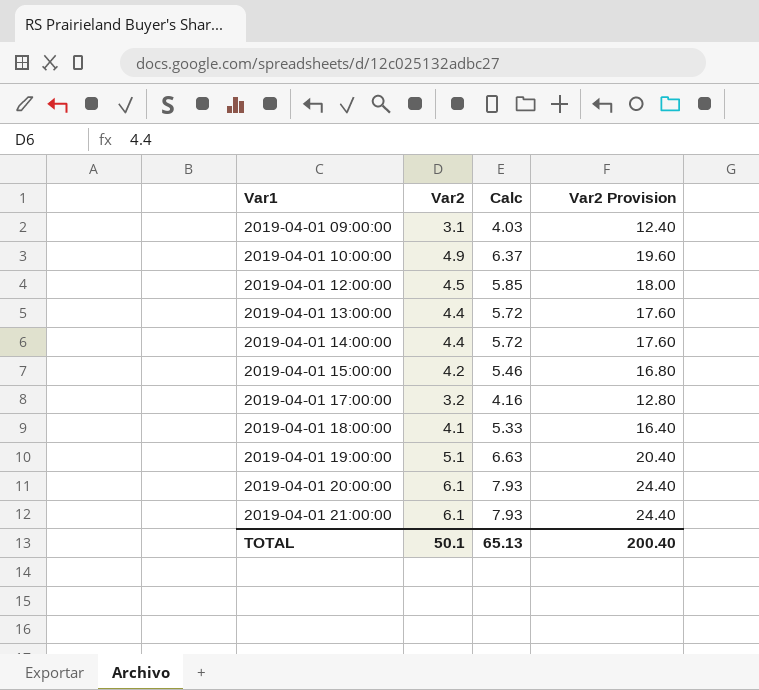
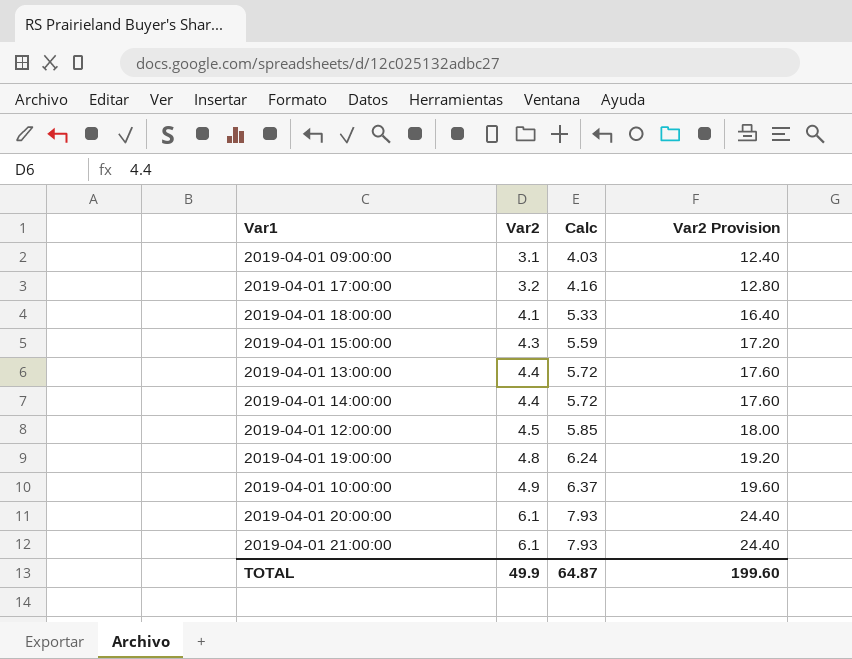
row order: Var1 ascending -> Var2 ascending
2019-04-01 15:00:00 | Var2: 4.2 -> 4.3
2019-04-01 15:00:00 | Calc: 5.46 -> 5.59
2019-04-01 15:00:00 | Var2 Provision: 16.80 -> 17.20
2019-04-01 19:00:00 | Var2: 5.1 -> 4.8
2019-04-01 19:00:00 | Calc: 6.63 -> 6.24
2019-04-01 19:00:00 | Var2 Provision: 20.40 -> 19.20
TOTAL | Var2: 50.1 -> 49.9
TOTAL | Calc: 65.13 -> 64.87
TOTAL | Var2 Provision: 200.40 -> 199.60

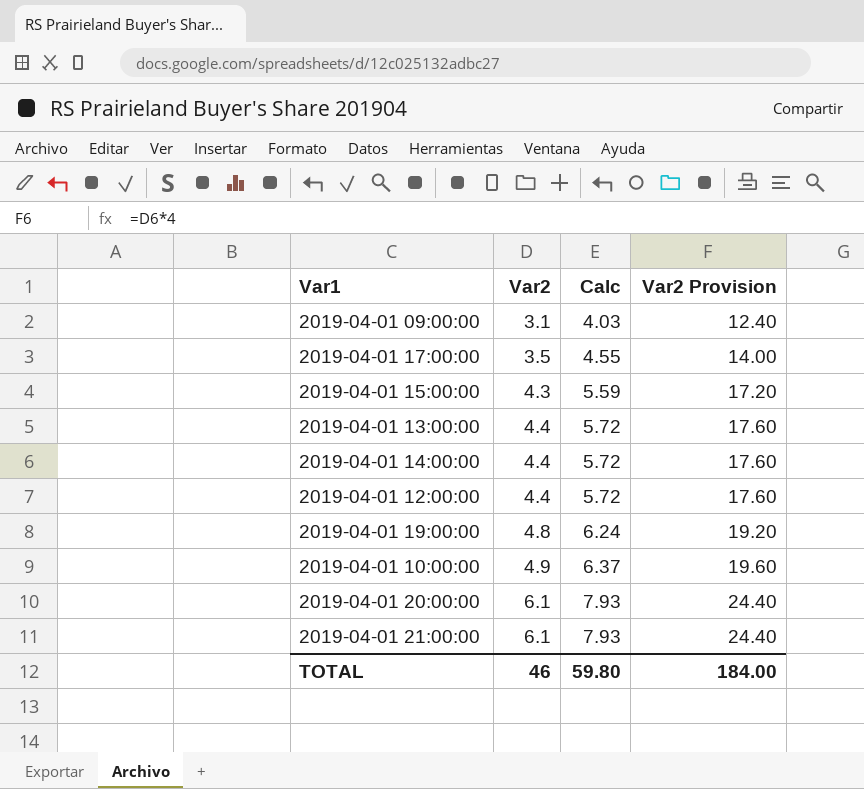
row 2019-04-01 18:00:00: 4.1 | 5.33 | 16.40 -> none
2019-04-01 17:00:00 | Var2: 3.2 -> 3.5
2019-04-01 17:00:00 | Calc: 4.16 -> 4.55
2019-04-01 17:00:00 | Var2 Provision: 12.80 -> 14.00
2019-04-01 12:00:00 | Var2: 4.5 -> 4.4
2019-04-01 12:00:00 | Calc: 5.85 -> 5.72
2019-04-01 12:00:00 | Var2 Provision: 18.00 -> 17.60
TOTAL | Var2: 49.9 -> 46
TOTAL | Calc: 64.87 -> 59.80
TOTAL | Var2 Provision: 199.60 -> 184.00

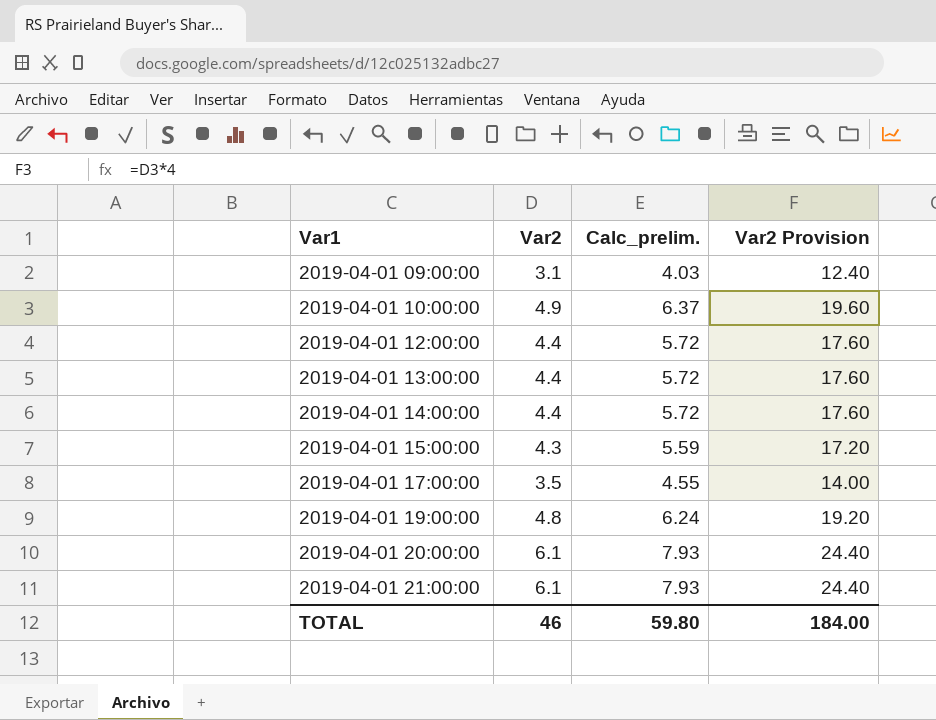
row order: Var2 ascending -> Var1 ascending
column name: Calc -> Calc_prelim.

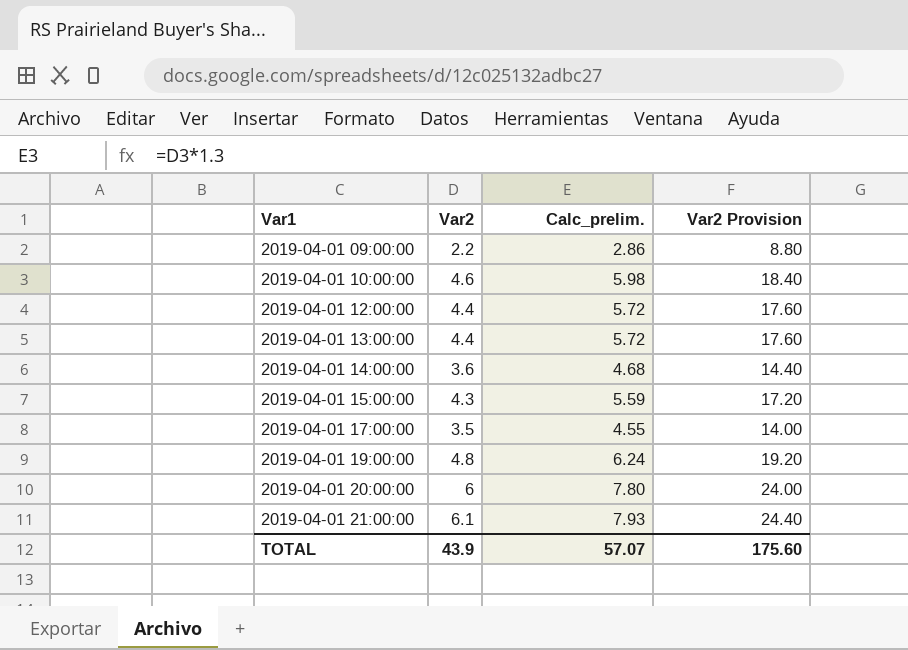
2019-04-01 09:00:00 | Var2: 3.1 -> 2.2
2019-04-01 09:00:00 | Calc_prelim.: 4.03 -> 2.86
2019-04-01 09:00:00 | Var2 Provision: 12.40 -> 8.80
2019-04-01 10:00:00 | Var2: 4.9 -> 4.6
2019-04-01 10:00:00 | Calc_prelim.: 6.37 -> 5.98
2019-04-01 10:00:00 | Var2 Provision: 19.60 -> 18.40
2019-04-01 14:00:00 | Var2: 4.4 -> 3.6
2019-04-01 14:00:00 | Calc_prelim.: 5.72 -> 4.68
2019-04-01 14:00:00 | Var2 Provision: 17.60 -> 14.40
2019-04-01 20:00:00 | Var2: 6.1 -> 6
2019-04-01 20:00:00 | Calc_prelim.: 7.93 -> 7.80
2019-04-01 20:00:00 | Var2 Provision: 24.40 -> 24.00
TOTAL | Var2: 46 -> 43.9
TOTAL | Calc_prelim.: 59.80 -> 57.07
TOTAL | Var2 Provision: 184.00 -> 175.60

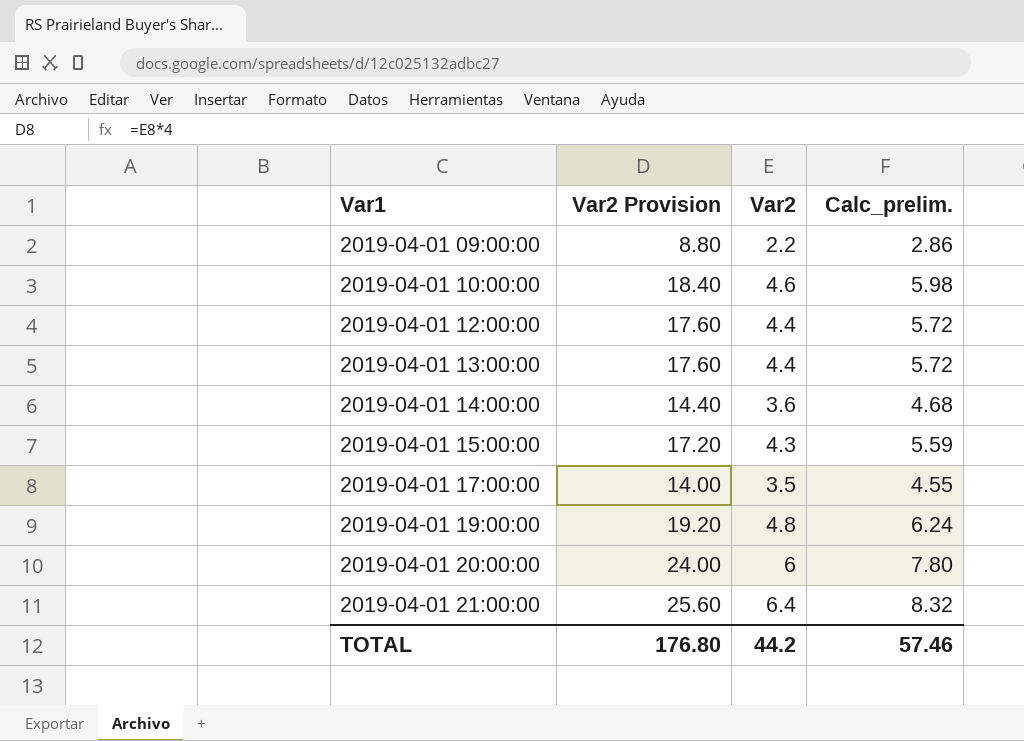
column Var2 Provision | position: 4 -> 2
2019-04-01 21:00:00 | Var2 Provision: 24.40 -> 25.60
2019-04-01 21:00:00 | Var2: 6.1 -> 6.4
2019-04-01 21:00:00 | Calc_prelim.: 7.93 -> 8.32
TOTAL | Var2 Provision: 175.60 -> 176.80
TOTAL | Var2: 43.9 -> 44.2
TOTAL | Calc_prelim.: 57.07 -> 57.46

